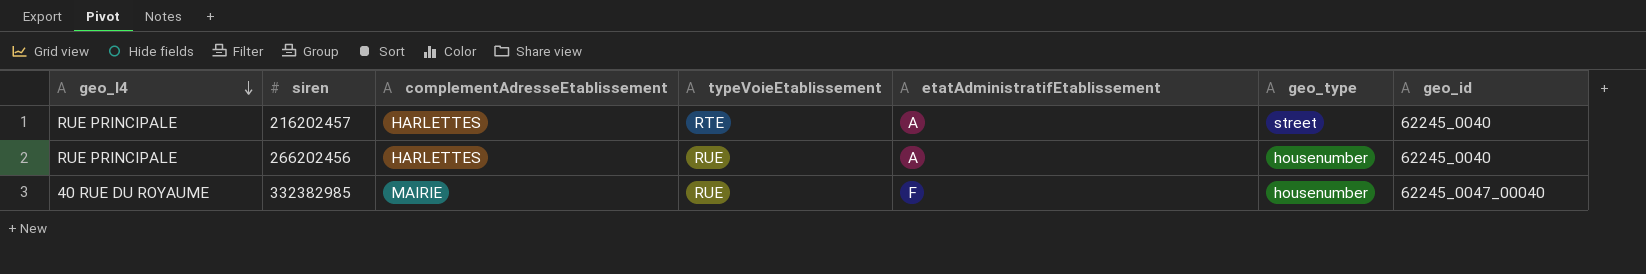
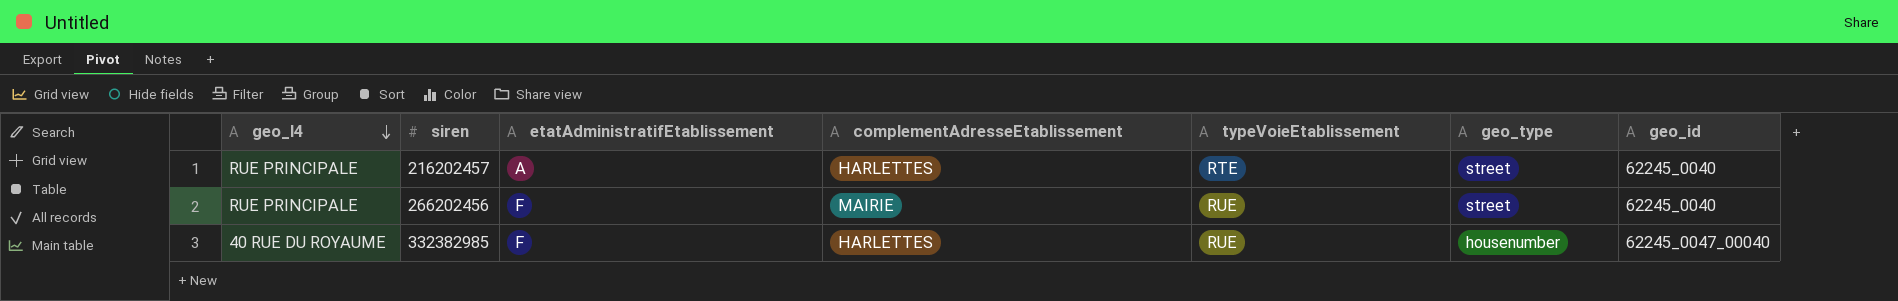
column etatAdministratifEtablissement | position: 5 -> 3
266202456 | etatAdministratifEtablissement: A -> F
266202456 | complementAdresseEtablissement: HARLETTES -> MAIRIE
266202456 | geo_type: housenumber -> street
332382985 | complementAdresseEtablissement: MAIRIE -> HARLETTES

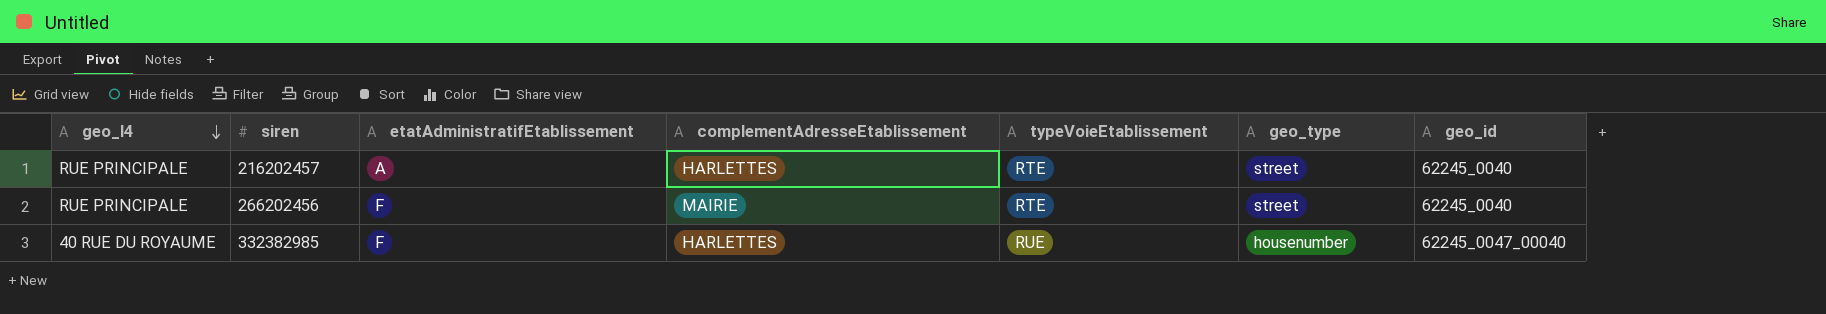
266202456 | typeVoieEtablissement: RUE -> RTE

